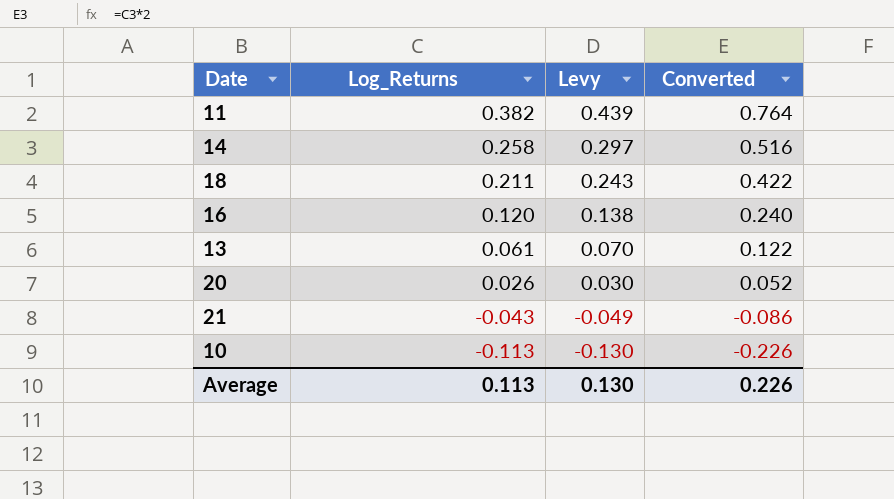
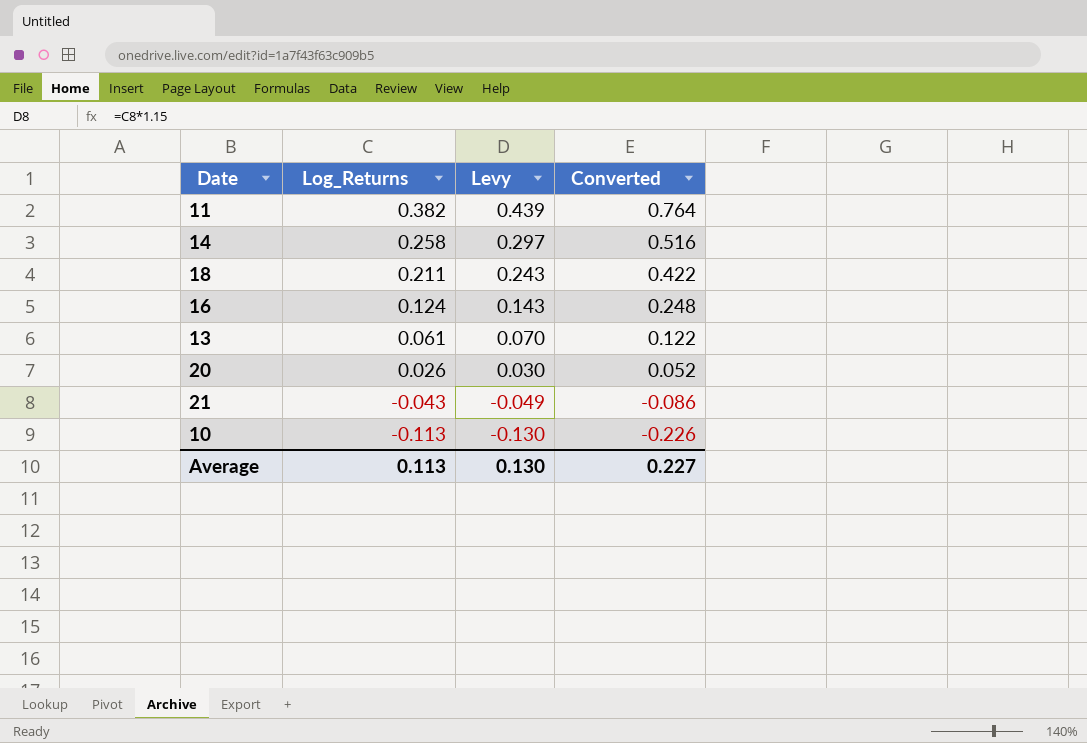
16 | Log_Returns: 0.120 -> 0.124
16 | Levy: 0.138 -> 0.143
16 | Converted: 0.240 -> 0.248
Average | Converted: 0.226 -> 0.227

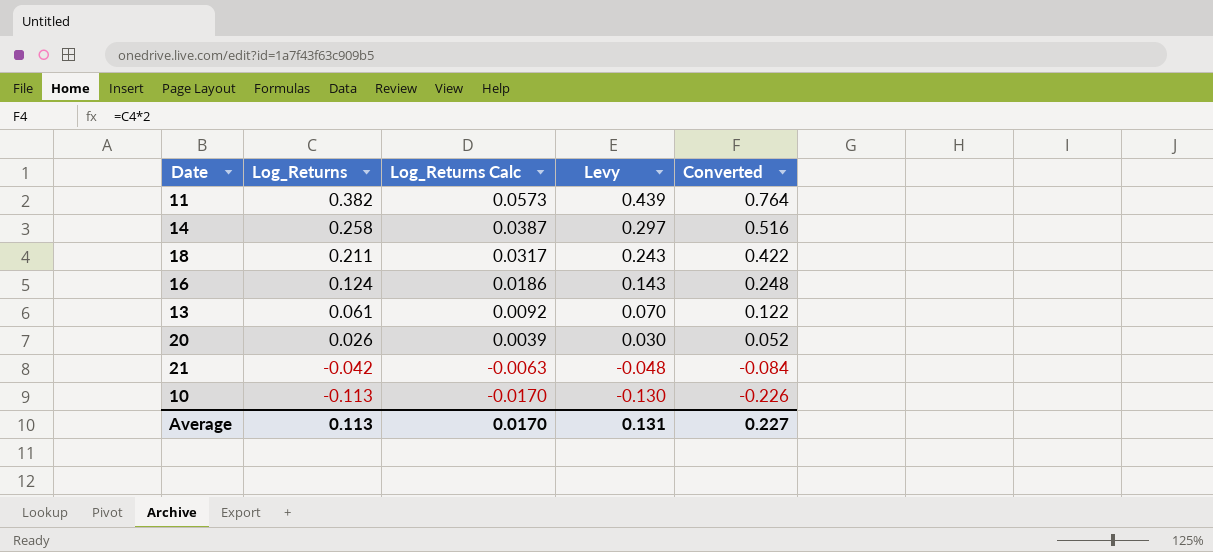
column Log_Returns Calc | formula: none -> [Log_Returns] * 0.15
21 | Log_Returns: -0.043 -> -0.042
21 | Levy: -0.049 -> -0.048
21 | Converted: -0.086 -> -0.084
Average | Levy: 0.130 -> 0.131

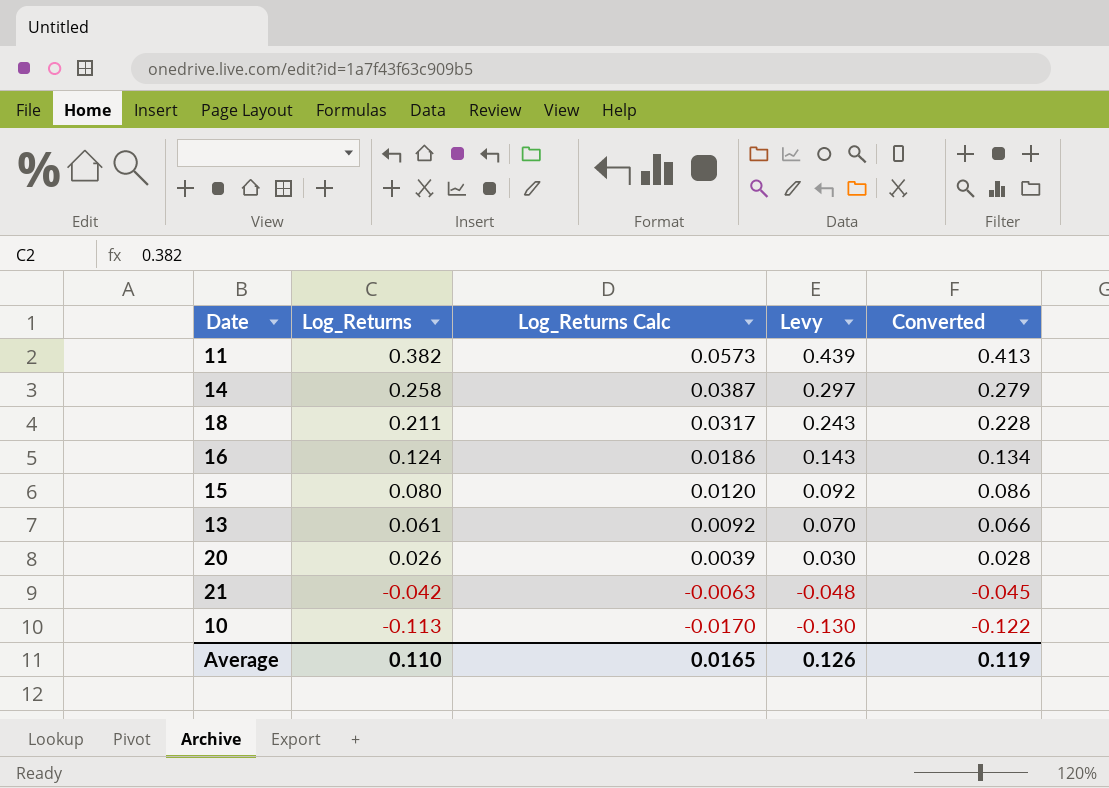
column Converted | formula: [Log_Returns] * 2 -> [Log_Returns] * 1.08
row 15: none -> 0.080 | 0.0120 | 0.092 | 0.086
Average | Log_Returns: 0.113 -> 0.110
Average | Log_Returns Calc: 0.0170 -> 0.0165
Average | Levy: 0.131 -> 0.126
Average | Converted: 0.227 -> 0.119

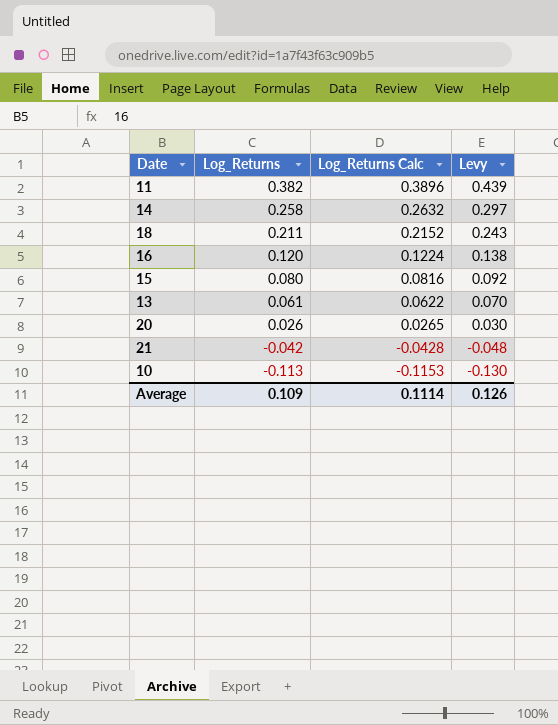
column Converted | formula: [Log_Returns] * 1.08 -> none
column Log_Returns Calc | formula: [Log_Returns] * 0.15 -> [Log_Returns] * 1.02
16 | Log_Returns: 0.124 -> 0.120
16 | Levy: 0.143 -> 0.138
Average | Log_Returns: 0.110 -> 0.109
Average | Log_Returns Calc: 0.0165 -> 0.1114

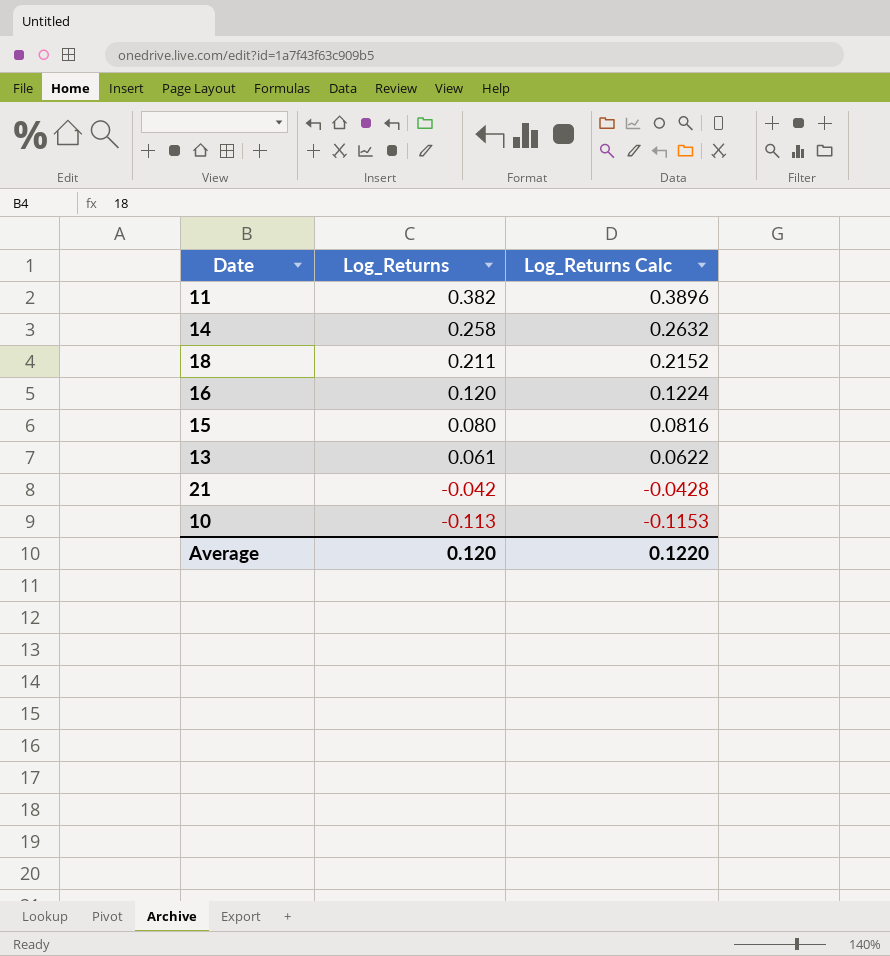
column Levy | formula: [Log_Returns] * 1.15 -> none
row 20: 0.026 | 0.0265 | 0.030 -> none
Average | Log_Returns: 0.109 -> 0.120
Average | Log_Returns Calc: 0.1114 -> 0.1220

